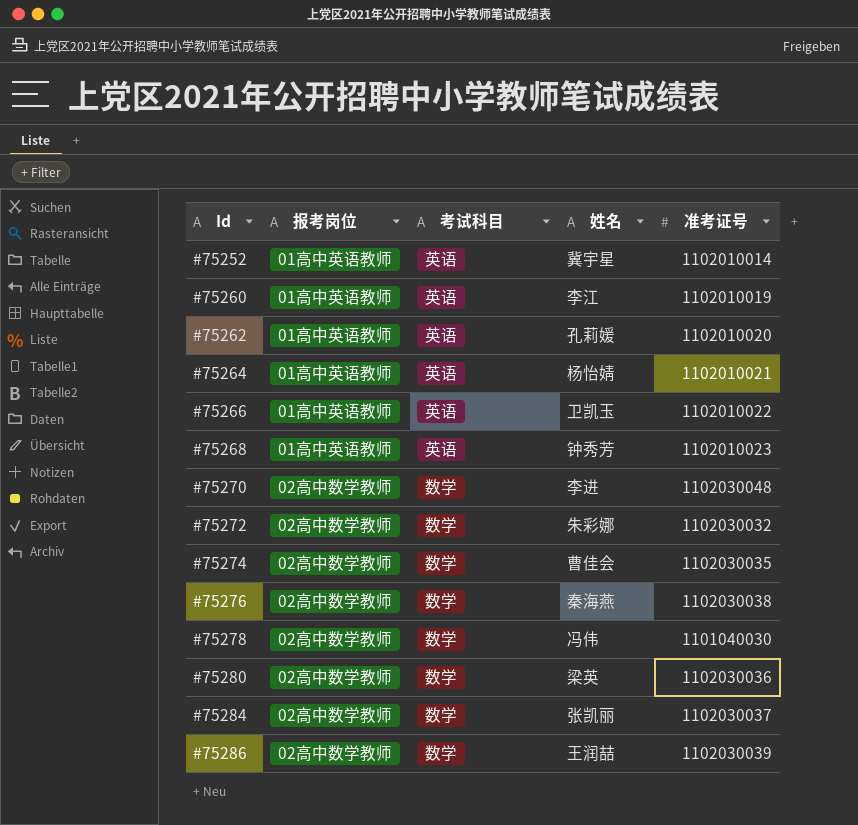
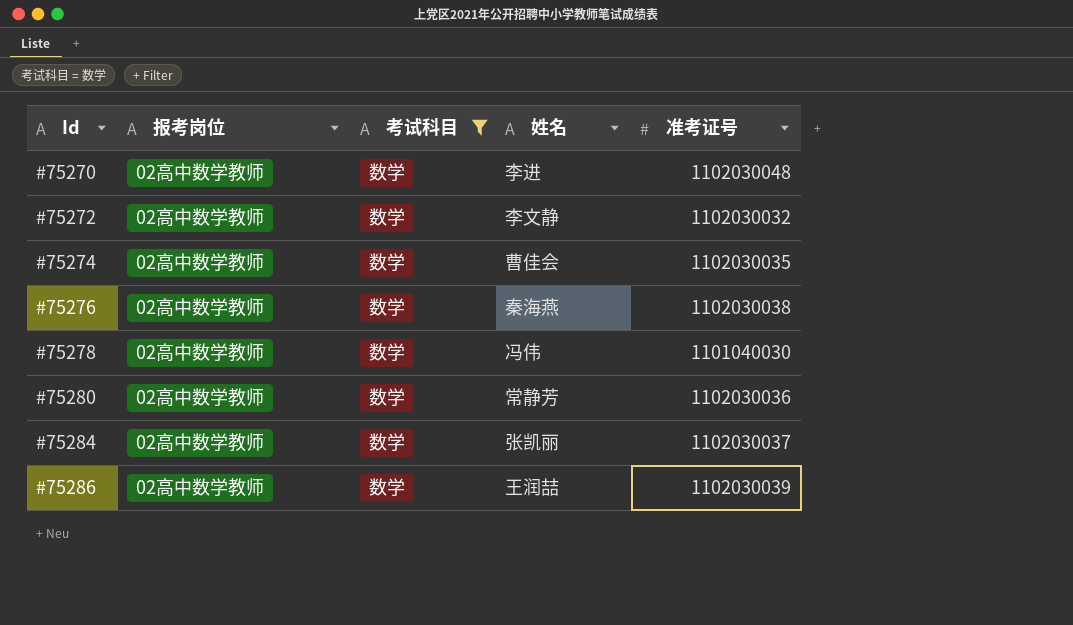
filter: none -> 考试科目 = 数学
#75272 | 姓名: 朱彩娜 -> 李文静
#75280 | 姓名: 梁英 -> 常静芳

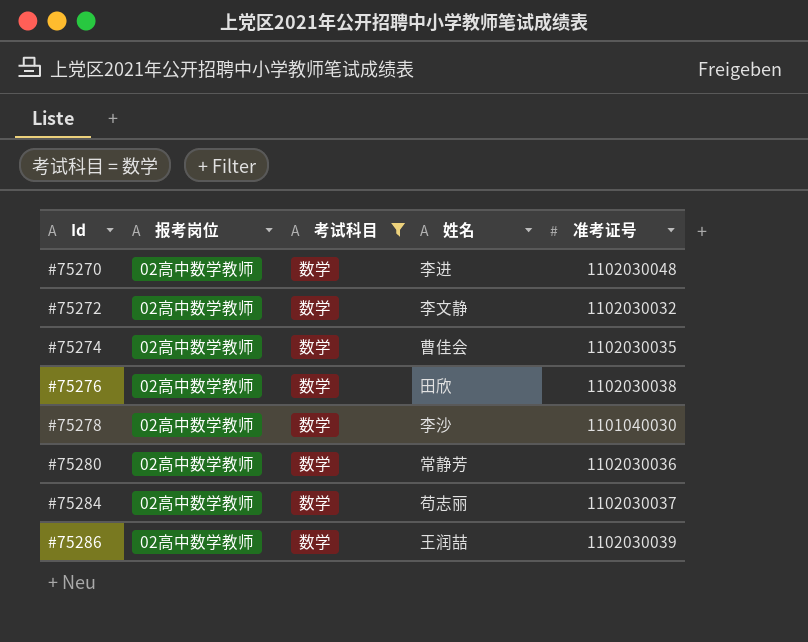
#75276 | 姓名: 秦海燕 -> 田欣
#75278 | 姓名: 冯伟 -> 李沙
#75284 | 姓名: 张凯丽 -> 苟志丽

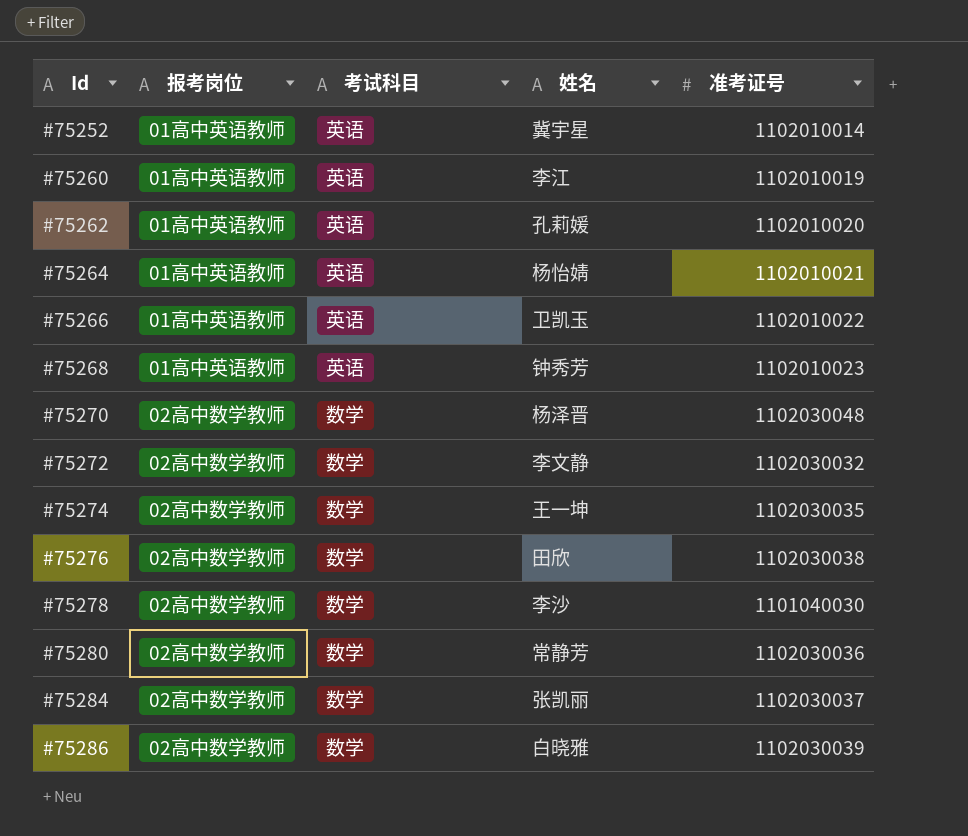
filter: 考试科目 = 数学 -> none
#75270 | 姓名: 李进 -> 杨泽晋
#75274 | 姓名: 曹佳会 -> 王一坤
#75284 | 姓名: 苟志丽 -> 张凯丽
#75286 | 姓名: 王润喆 -> 白晓雅

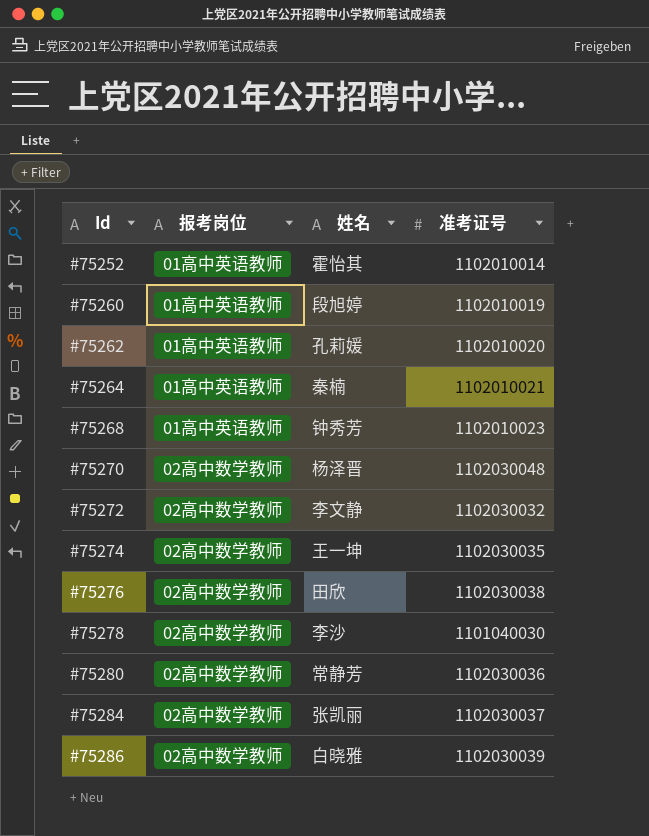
column 考试科目 | position: 3 -> none
row #75266: 01高中英语教师 | 英语 | 卫凯玉 | 1102010022 -> none
#75252 | 姓名: 冀宇星 -> 霍怡其
#75260 | 姓名: 李江 -> 段旭婷
#75264 | 姓名: 杨怡婧 -> 秦楠

